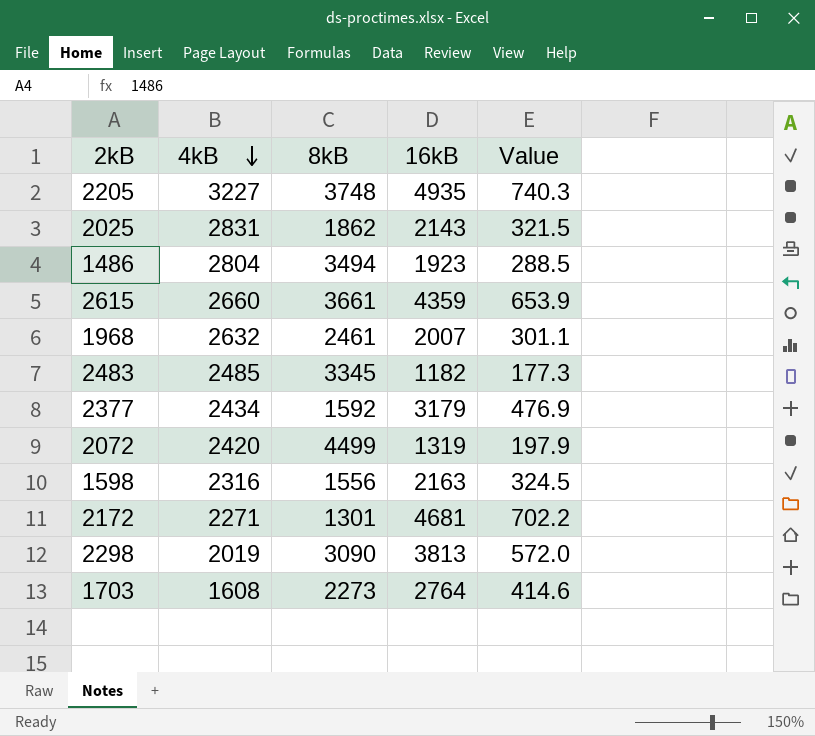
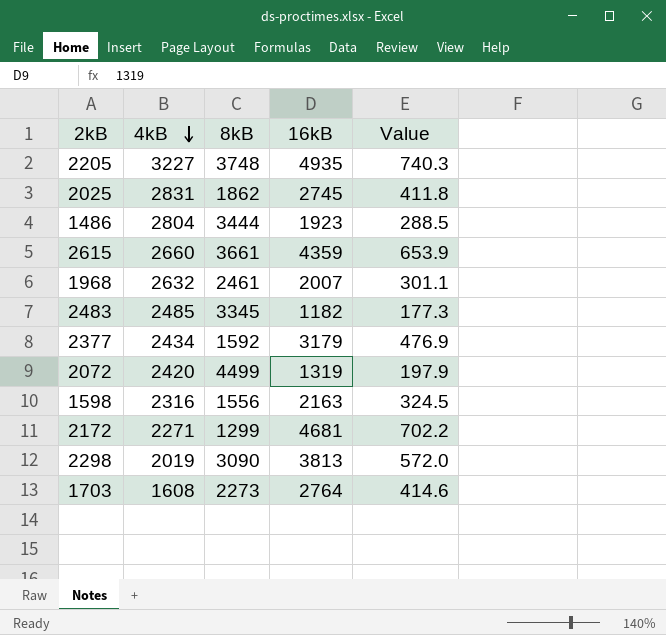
2025 | 16kB: 2143 -> 2745
2025 | Value: 321.5 -> 411.8
1486 | 8kB: 3494 -> 3444
2172 | 8kB: 1301 -> 1299

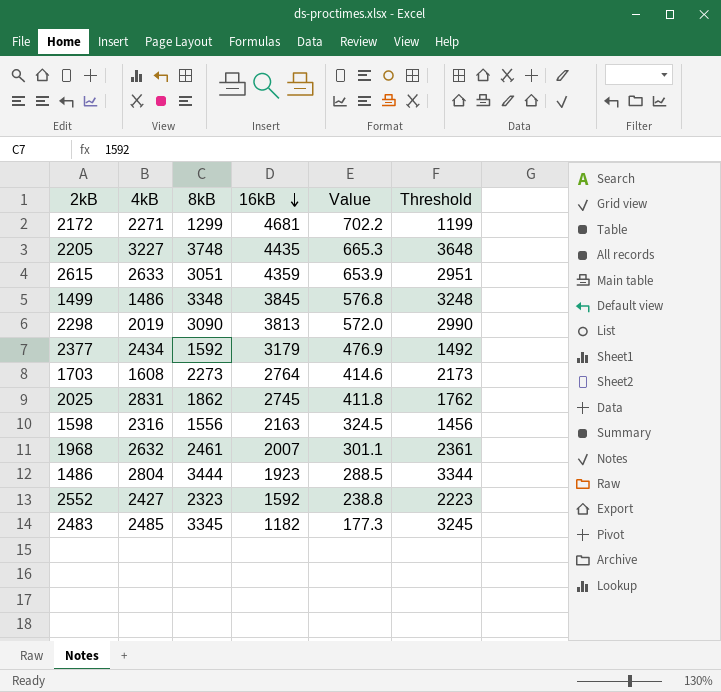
row order: 4kB descending -> 16kB descending
column Threshold | formula: none -> [8kB] - 100
row 2072: 2420 | 4499 | 1319 | 197.9 -> none
2205 | 16kB: 4935 -> 4435
2205 | Value: 740.3 -> 665.3
2615 | 4kB: 2660 -> 2633
2615 | 8kB: 3661 -> 3051
row 1499: none -> 1486 | 3348 | 3845 | 576.8 | 3248
row 2552: none -> 2427 | 2323 | 1592 | 238.8 | 2223

